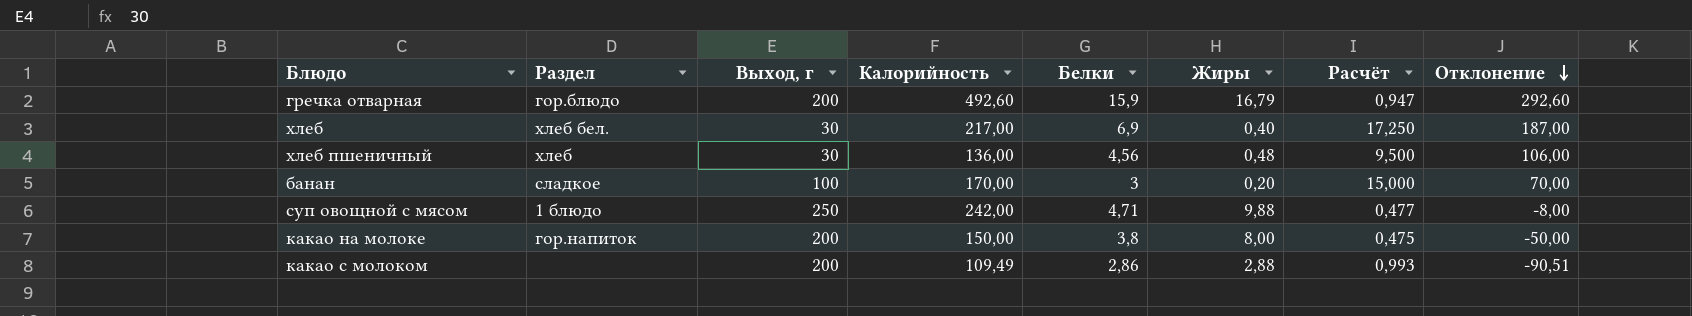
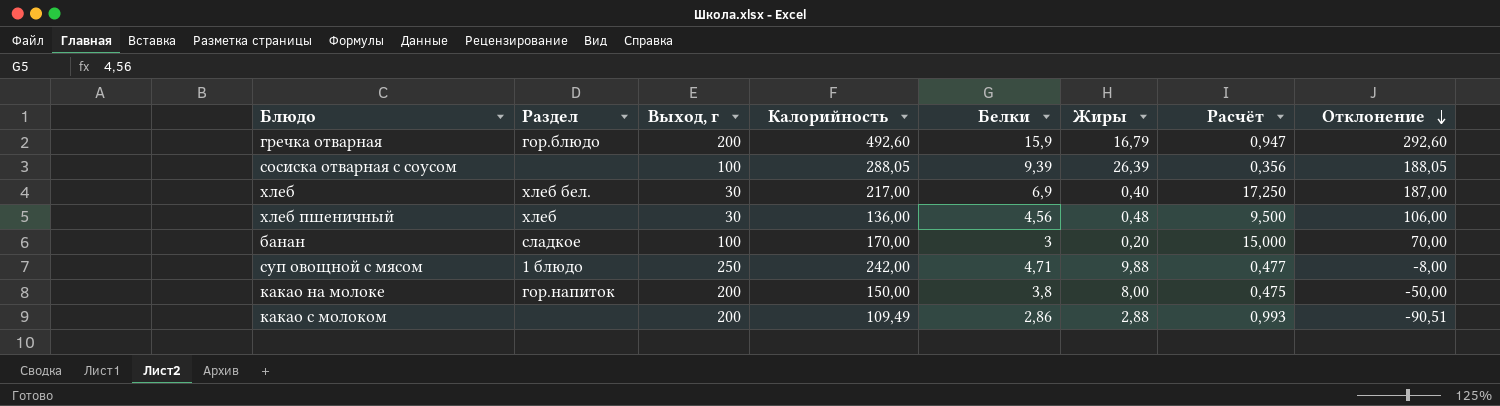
row сосиска отварная с соусом: none -> none | 100 | 288,05 | 9,39 | 26,39 | 0,356 | 188,05

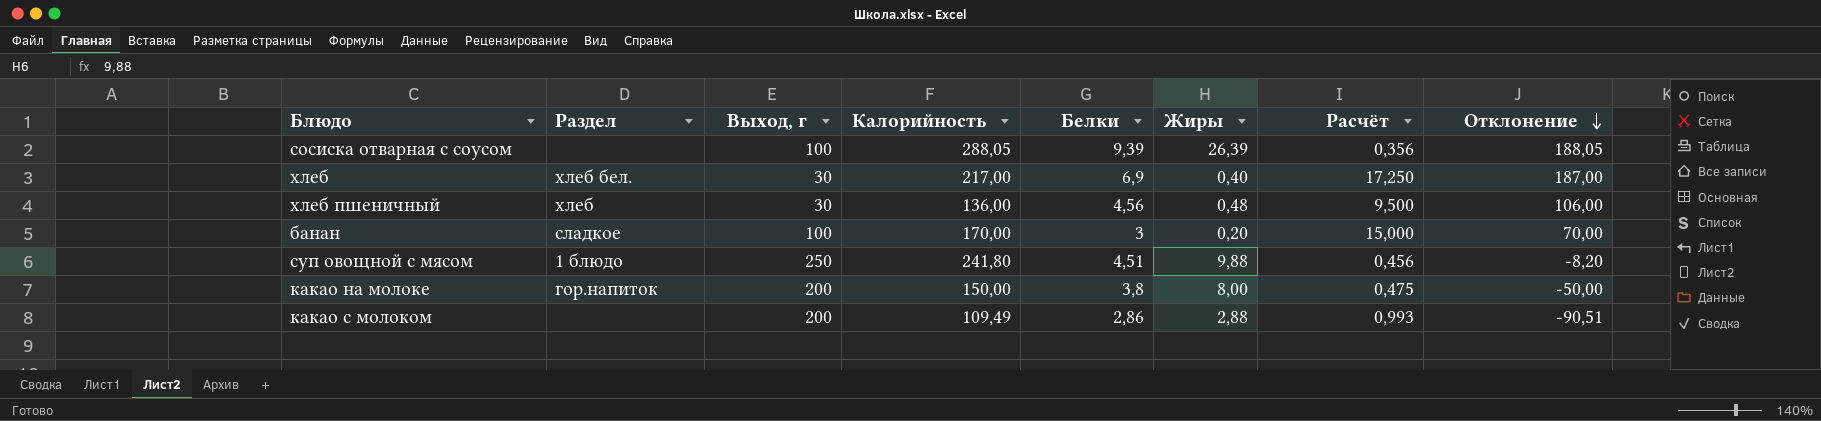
row гречка отварная: гор.блюдо | 200 | 492,60 | 15,9 | 16,79 | 0,947 | 292,60 -> none
суп овощной с мясом | Калорийность: 242,00 -> 241,80
суп овощной с мясом | Белки: 4,71 -> 4,51
суп овощной с мясом | Расчёт: 0,477 -> 0,456
суп овощной с мясом | Отклонение: -8,00 -> -8,20

